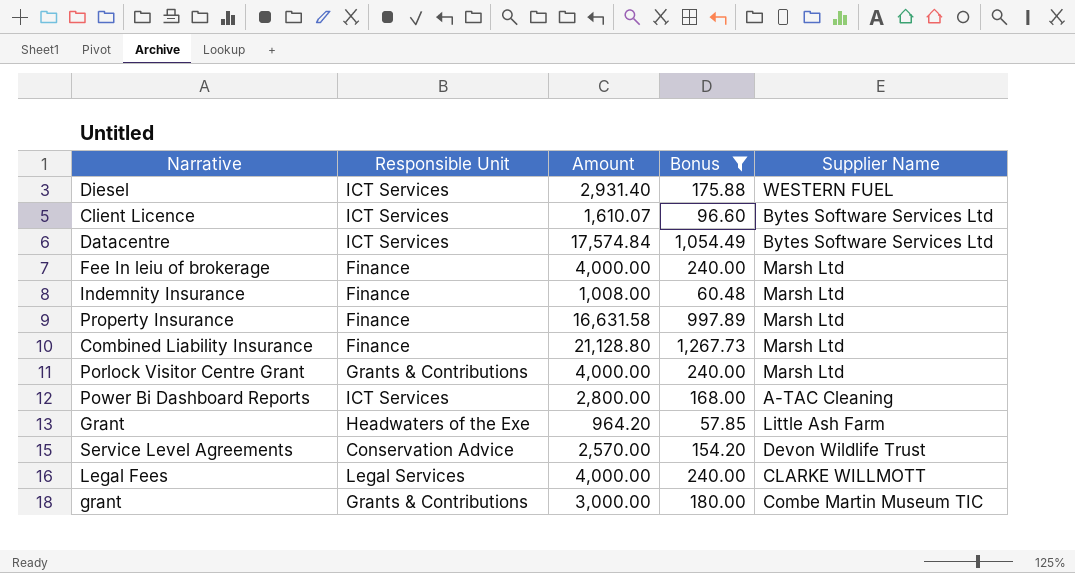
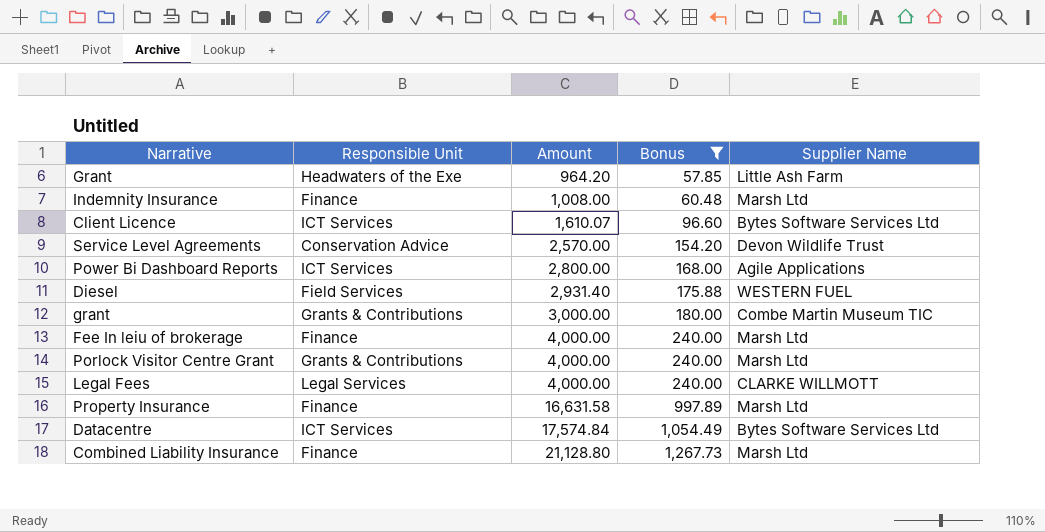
row order: none -> Amount ascending
Power Bi Dashboard Reports | Supplier Name: A-TAC Cleaning -> Agile Applications
Diesel | Responsible Unit: ICT Services -> Field Services

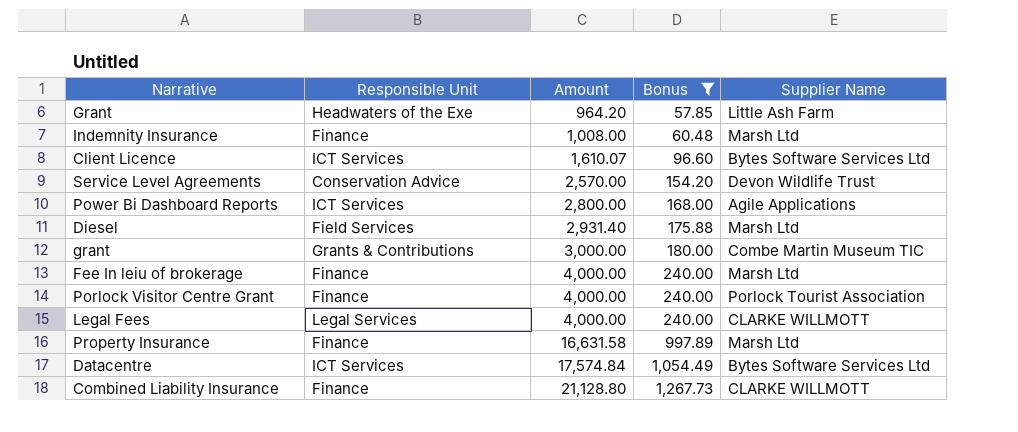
Diesel | Supplier Name: WESTERN FUEL -> Marsh Ltd
Porlock Visitor Centre Grant | Responsible Unit: Grants & Contributions -> Finance
Porlock Visitor Centre Grant | Supplier Name: Marsh Ltd -> Porlock Tourist Association
Combined Liability Insurance | Supplier Name: Marsh Ltd -> CLARKE WILLMOTT

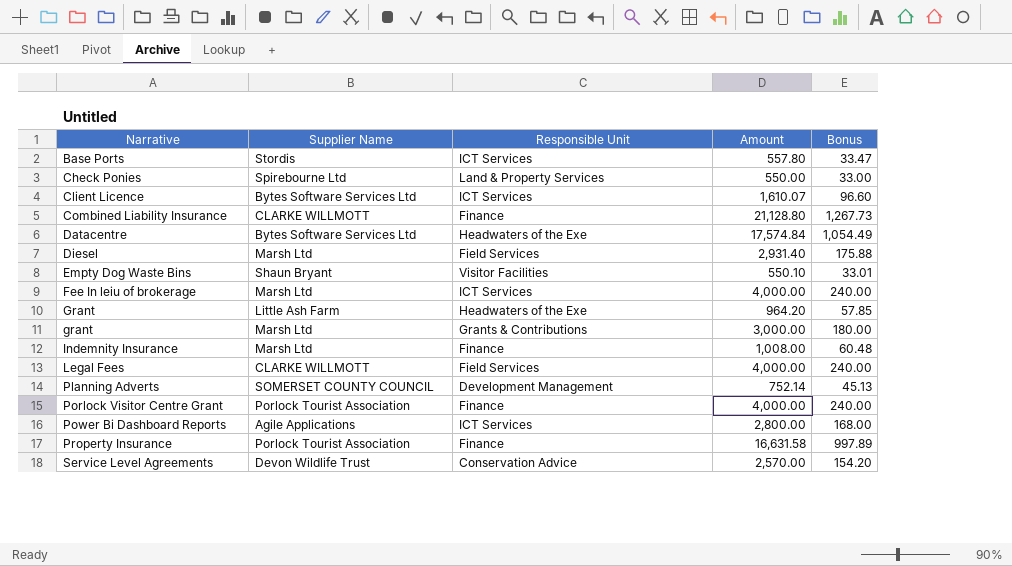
filter: Bonus >= 57.85 -> none
row order: Amount ascending -> Narrative ascending
column Supplier Name | position: 5 -> 2
Datacentre | Responsible Unit: ICT Services -> Headwaters of the Exe
Fee In leiu of brokerage | Responsible Unit: Finance -> ICT Services
grant | Supplier Name: Combe Martin Museum TIC -> Marsh Ltd
Legal Fees | Responsible Unit: Legal Services -> Field Services
Property Insurance | Supplier Name: Marsh Ltd -> Porlock Tourist Association

